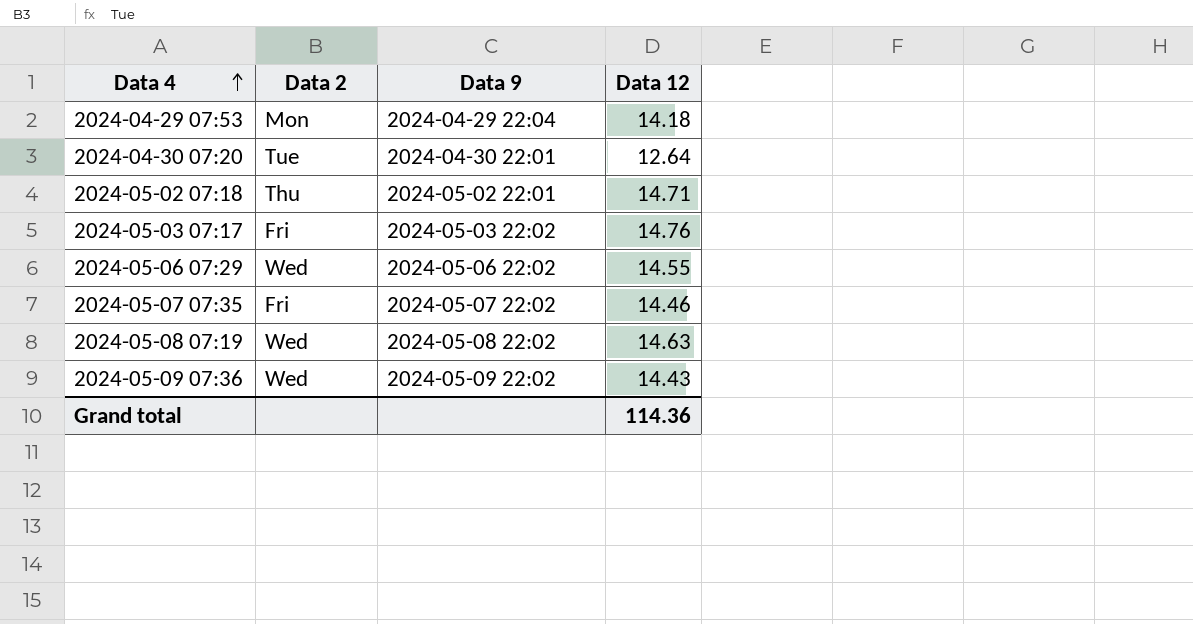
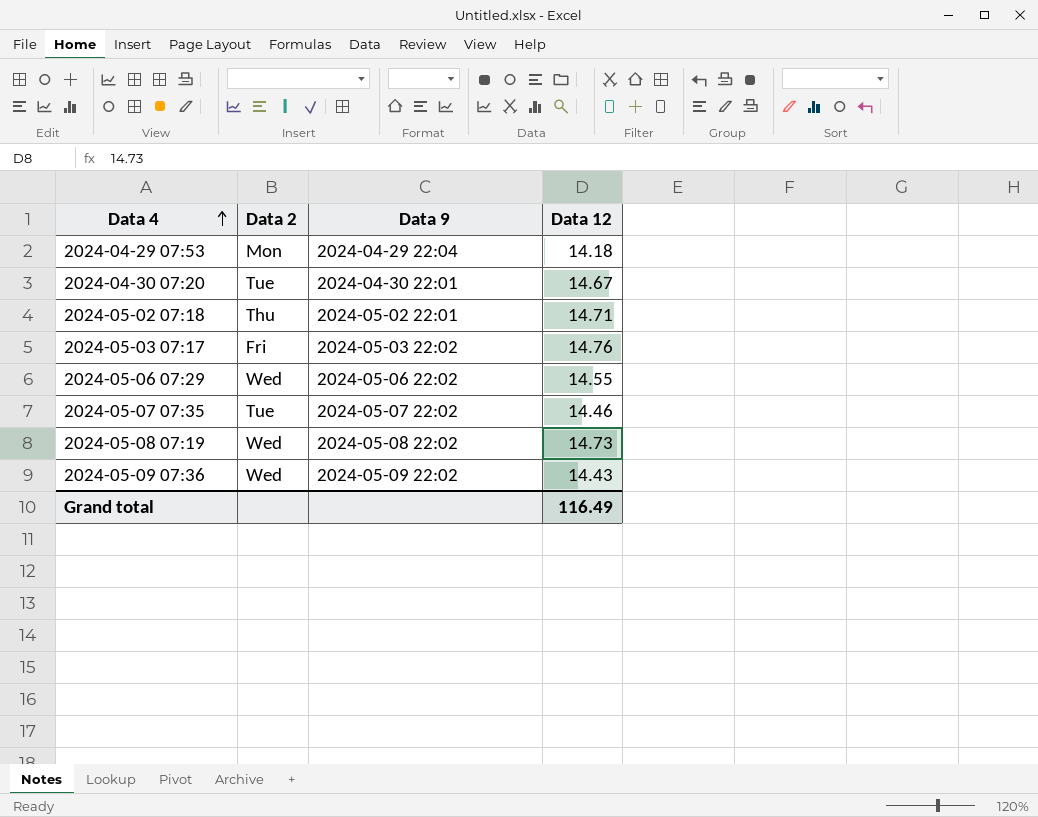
2024-04-30 07:20 | Data 12: 12.64 -> 14.67
2024-05-07 07:35 | Data 2: Fri -> Tue
2024-05-08 07:19 | Data 12: 14.63 -> 14.73
Grand total | Data 12: 114.36 -> 116.49

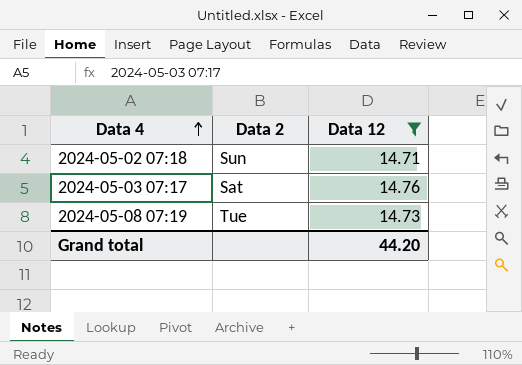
filter: none -> Data 12 >= 14.71
column Data 9 | position: 3 -> none
2024-05-02 07:18 | Data 2: Thu -> Sun
2024-05-03 07:17 | Data 2: Fri -> Sat
2024-05-08 07:19 | Data 2: Wed -> Tue
Grand total | Data 12: 116.49 -> 44.20

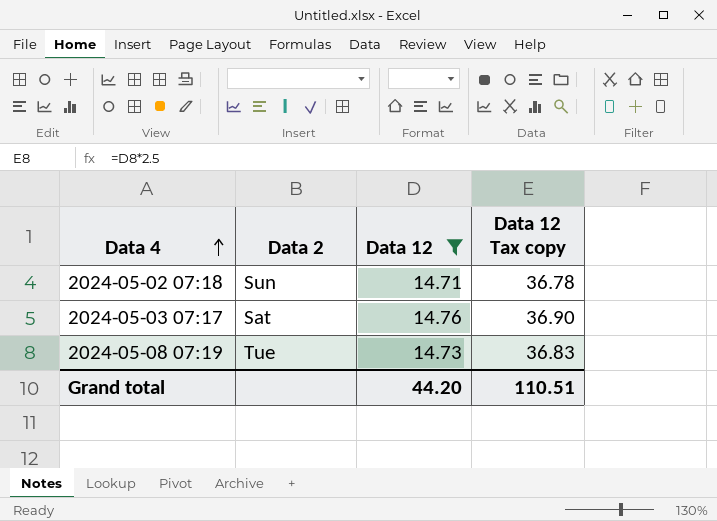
column Data 12 Tax copy | formula: none -> [Data 12] * 2.5

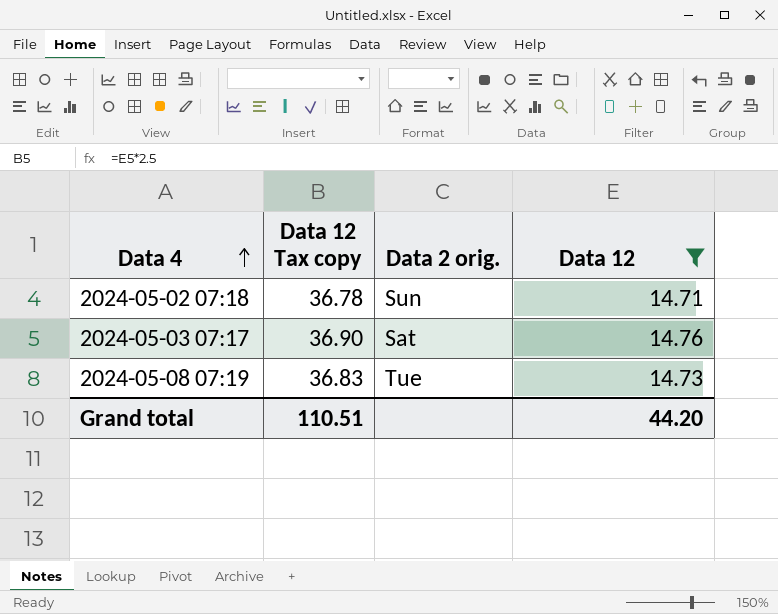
column Data 12 Tax copy | position: 4 -> 2
column name: Data 2 -> Data 2 orig.

